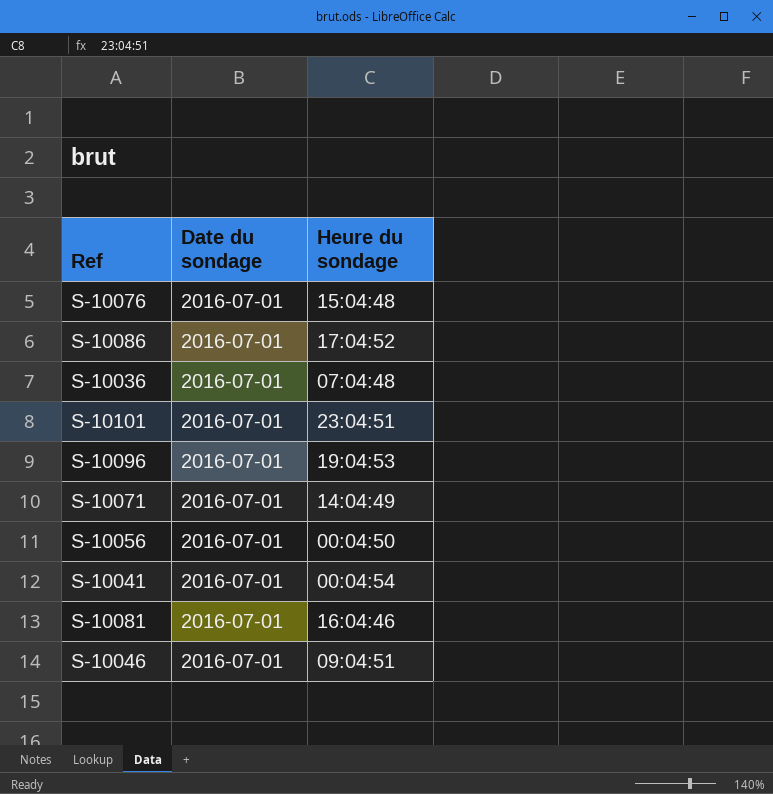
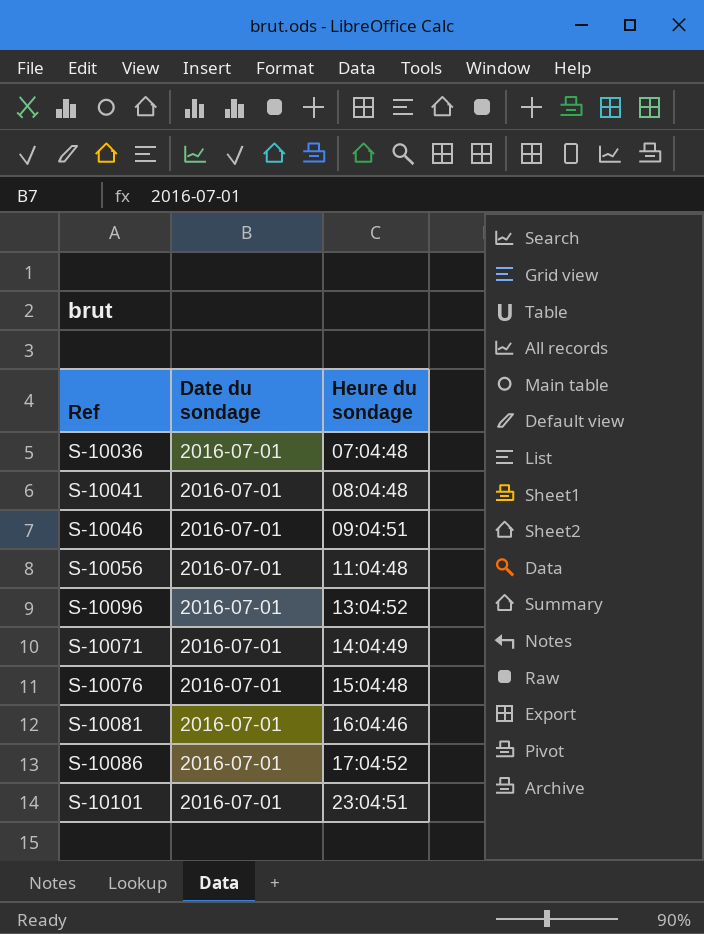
row order: none -> Heure du sondage ascending
S-10041 | Heure du sondage: 00:04:54 -> 08:04:48
S-10056 | Heure du sondage: 00:04:50 -> 11:04:48
S-10096 | Heure du sondage: 19:04:53 -> 13:04:52

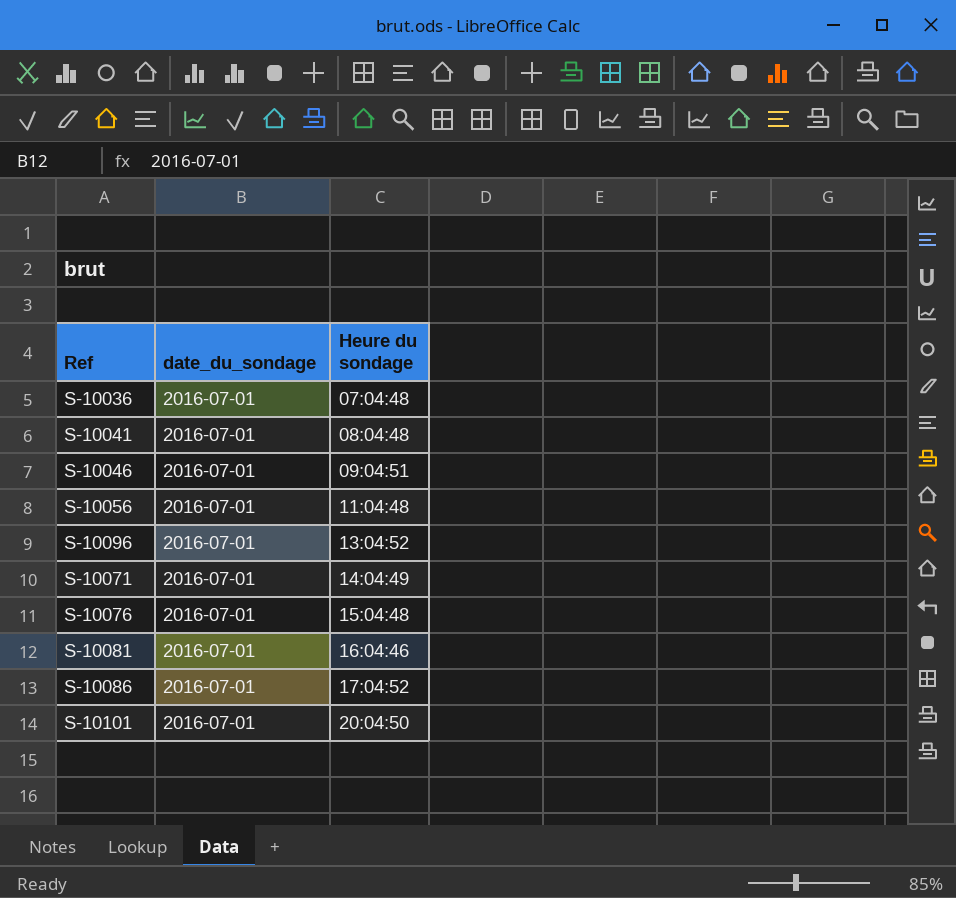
column name: Date du sondage -> date_du_sondage
S-10101 | Heure du sondage: 23:04:51 -> 20:04:50

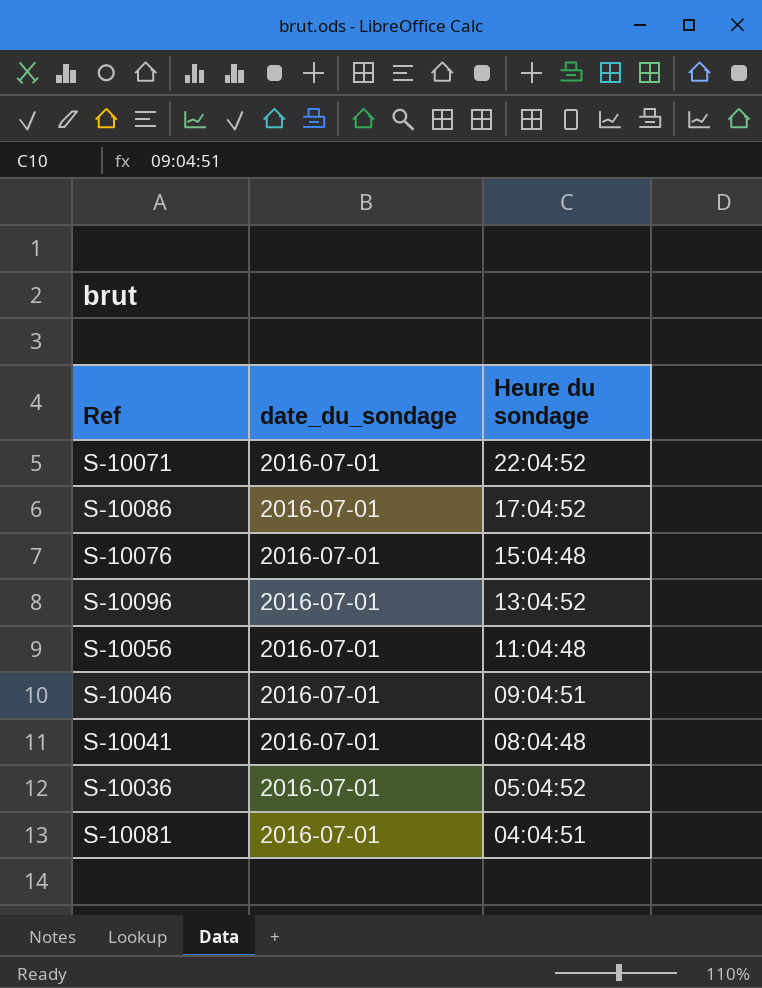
row order: Heure du sondage ascending -> Heure du sondage descending
row S-10101: 2016-07-01 | 20:04:50 -> none
S-10071 | Heure du sondage: 14:04:49 -> 22:04:52
S-10036 | Heure du sondage: 07:04:48 -> 05:04:52
S-10081 | Heure du sondage: 16:04:46 -> 04:04:51

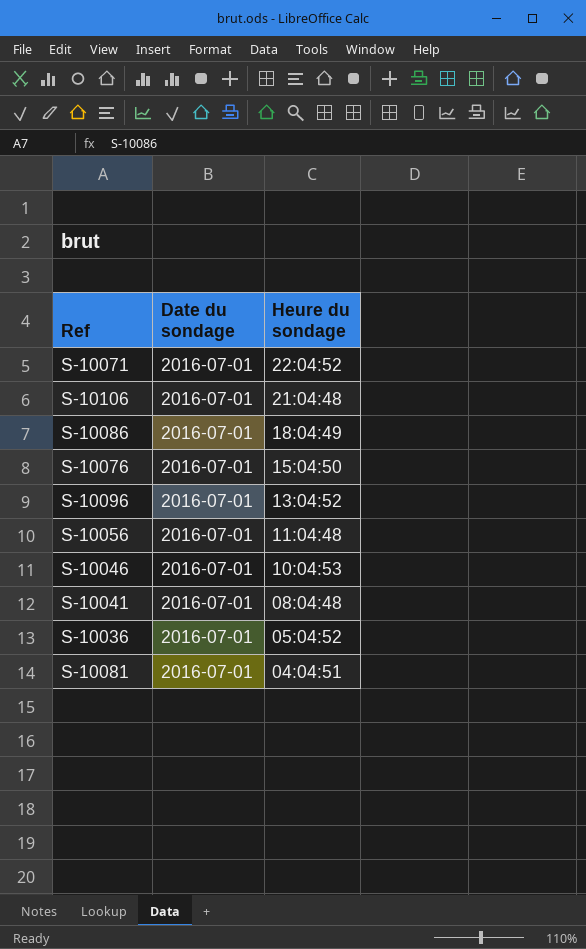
column name: date_du_sondage -> Date du sondage
row S-10106: none -> 2016-07-01 | 21:04:48
S-10086 | Heure du sondage: 17:04:52 -> 18:04:49
S-10076 | Heure du sondage: 15:04:48 -> 15:04:50
S-10046 | Heure du sondage: 09:04:51 -> 10:04:53

